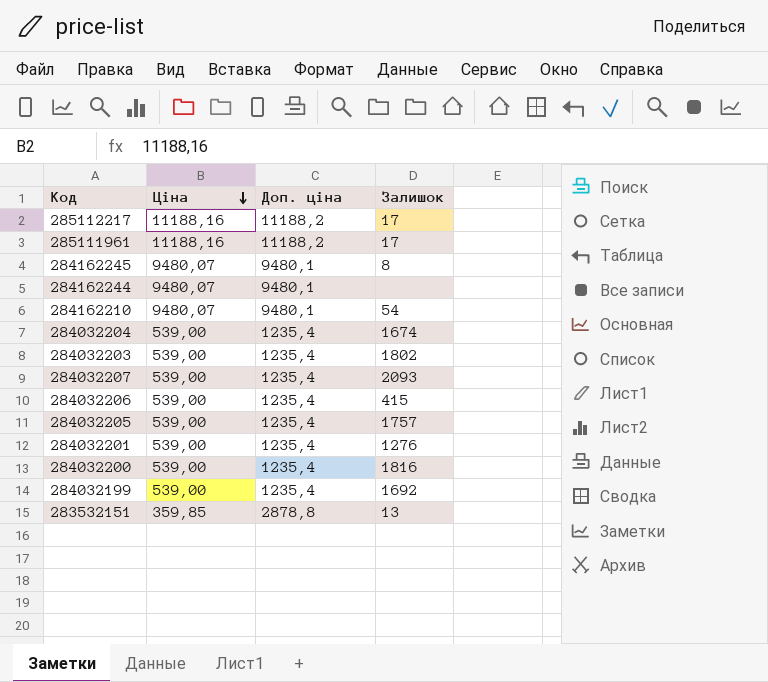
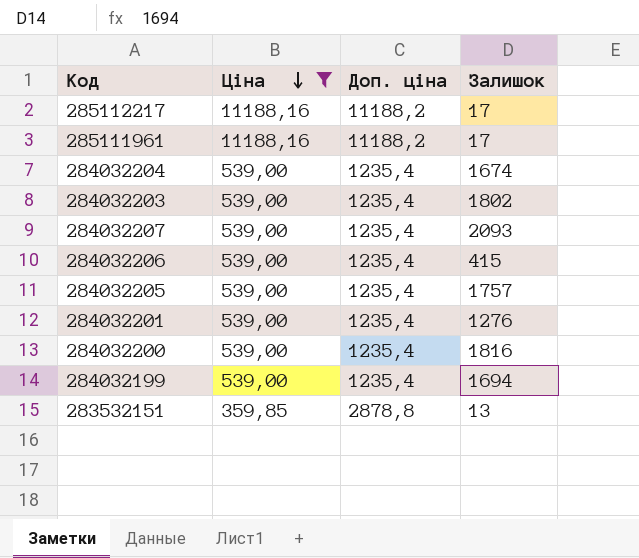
filter: none -> Ціна != 9480,07
284032199 | Залишок: 1692 -> 1694

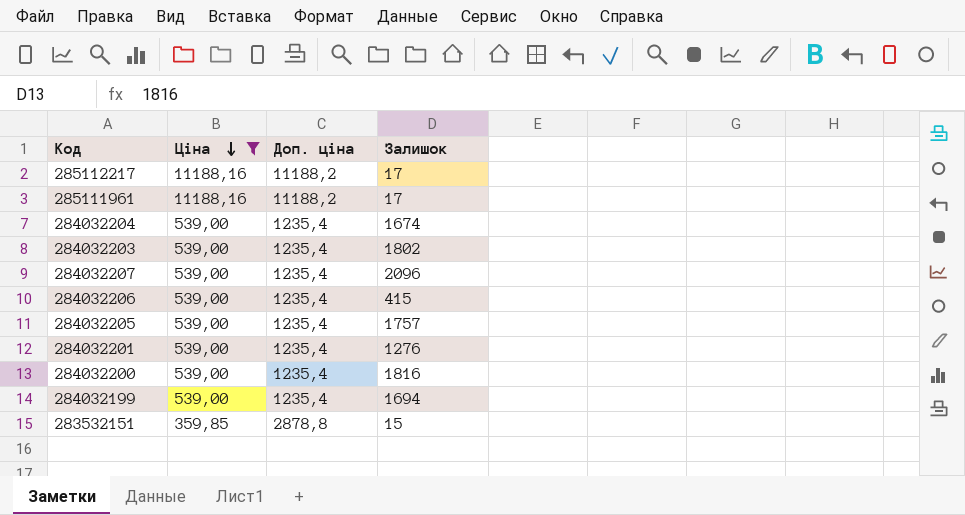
284032207 | Залишок: 2093 -> 2096
283532151 | Залишок: 13 -> 15

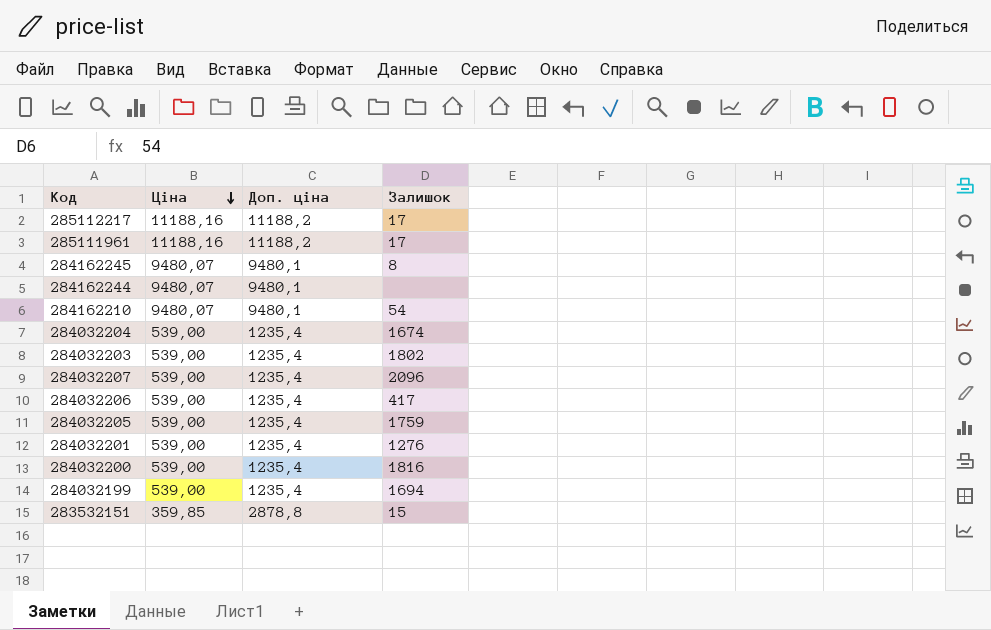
filter: Ціна != 9480,07 -> none
284032206 | Залишок: 415 -> 417
284032205 | Залишок: 1757 -> 1759

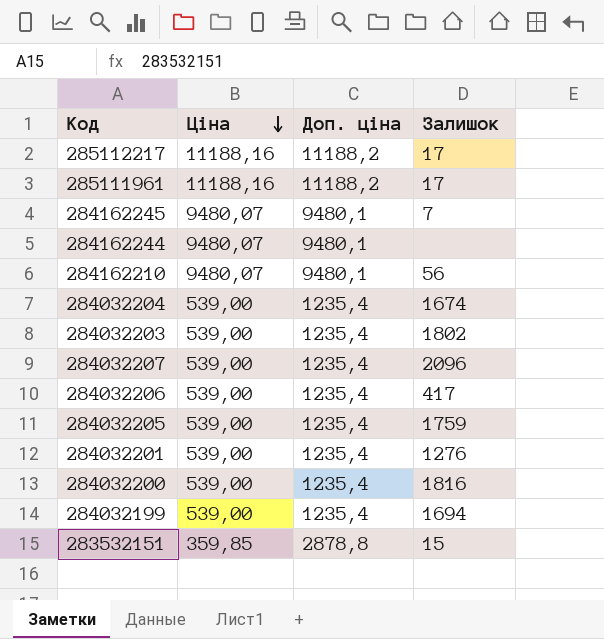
284162245 | Залишок: 8 -> 7
284162210 | Залишок: 54 -> 56

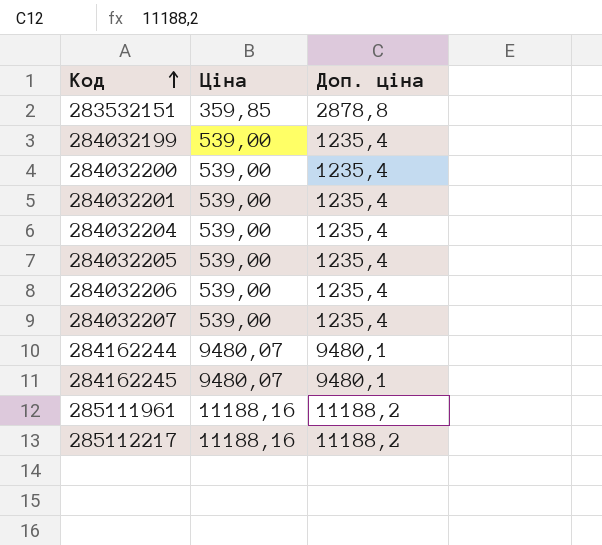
row order: Ціна descending -> Код ascending
column Залишок | position: 4 -> none
row 284162210: 9480,07 | 9480,1 | 56 -> none
row 284032203: 539,00 | 1235,4 | 1802 -> none

